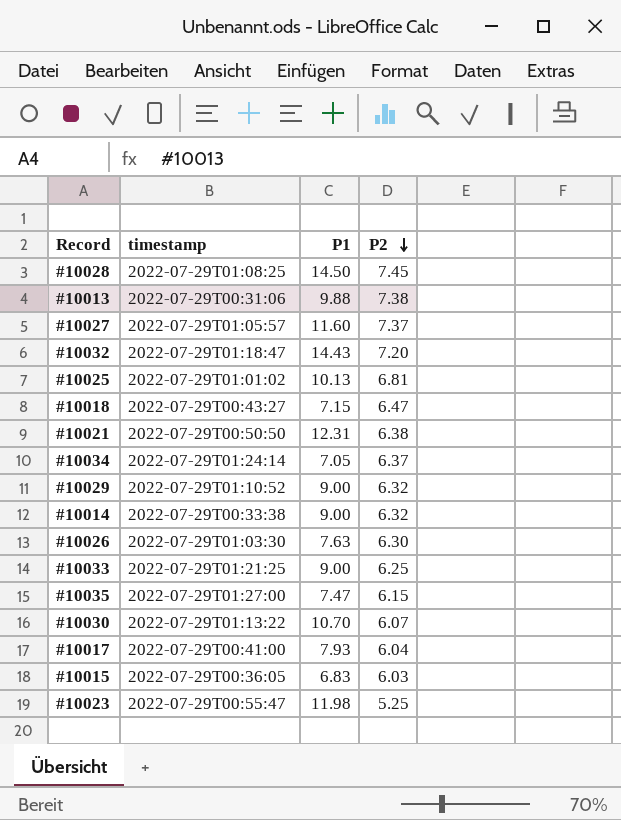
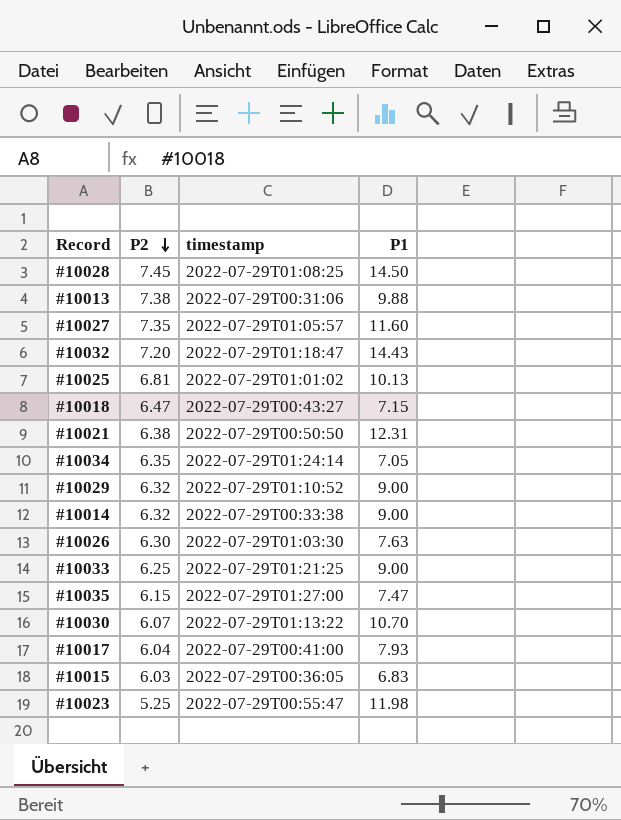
column P2 | position: 4 -> 2
#10027 | P2: 7.37 -> 7.35
#10034 | P2: 6.37 -> 6.35

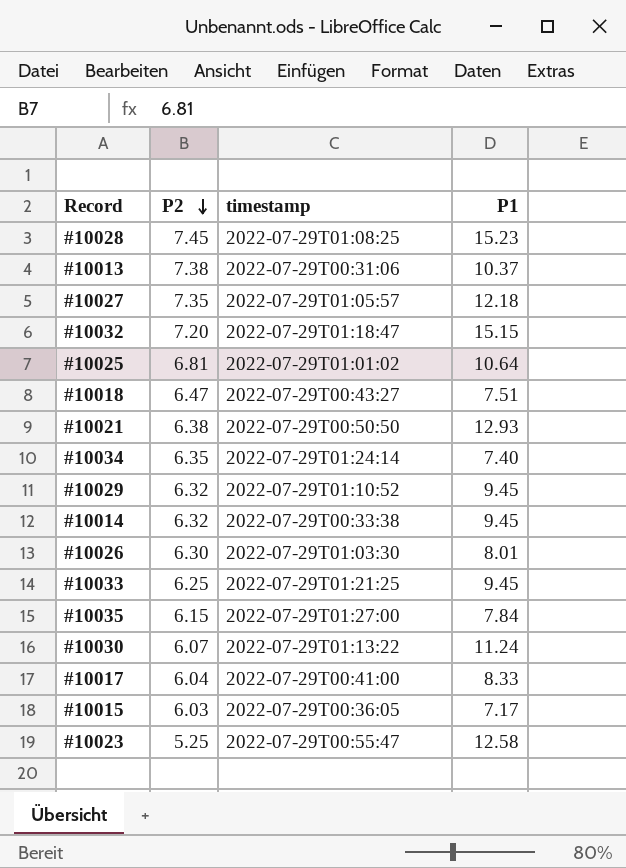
#10028 | P1: 14.50 -> 15.23
#10013 | P1: 9.88 -> 10.37
#10027 | P1: 11.60 -> 12.18
#10032 | P1: 14.43 -> 15.15
#10025 | P1: 10.13 -> 10.64
#10018 | P1: 7.15 -> 7.51
#10021 | P1: 12.31 -> 12.93
#10034 | P1: 7.05 -> 7.40
#10029 | P1: 9.00 -> 9.45
#10014 | P1: 9.00 -> 9.45
#10026 | P1: 7.63 -> 8.01
#10033 | P1: 9.00 -> 9.45
#10035 | P1: 7.47 -> 7.84
#10030 | P1: 10.70 -> 11.24
#10017 | P1: 7.93 -> 8.33
#10015 | P1: 6.83 -> 7.17
#10023 | P1: 11.98 -> 12.58

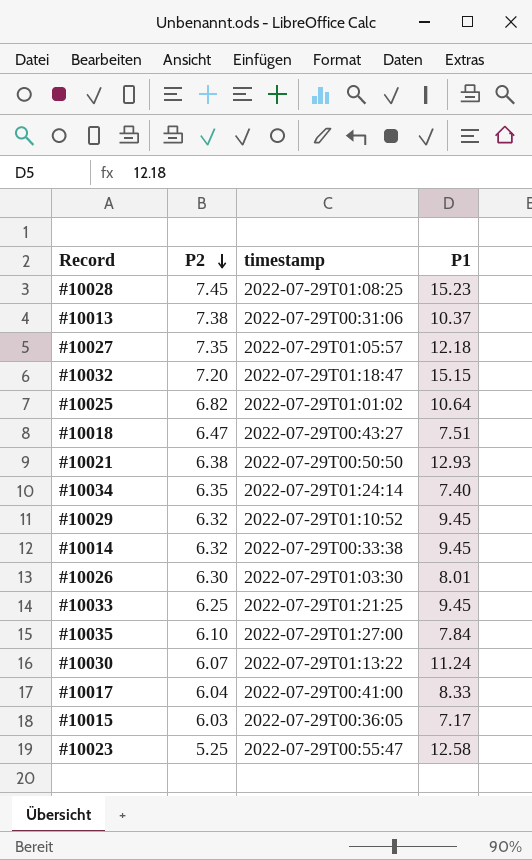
#10025 | P2: 6.81 -> 6.82
#10035 | P2: 6.15 -> 6.10

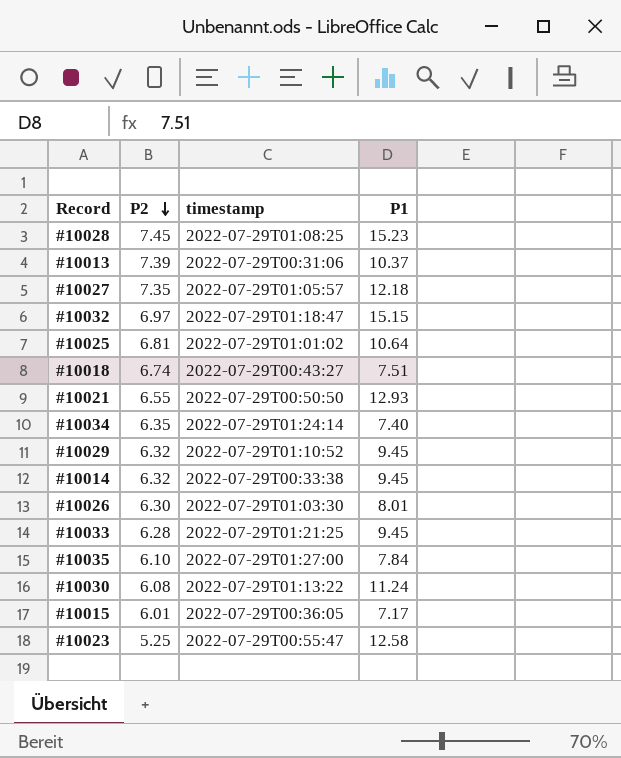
row #10017: 6.04 | 2022-07-29T00:41:00 | 8.33 -> none
#10013 | P2: 7.38 -> 7.39
#10032 | P2: 7.20 -> 6.97
#10025 | P2: 6.82 -> 6.81
#10018 | P2: 6.47 -> 6.74
#10021 | P2: 6.38 -> 6.55
#10033 | P2: 6.25 -> 6.28
#10030 | P2: 6.07 -> 6.08
#10015 | P2: 6.03 -> 6.01

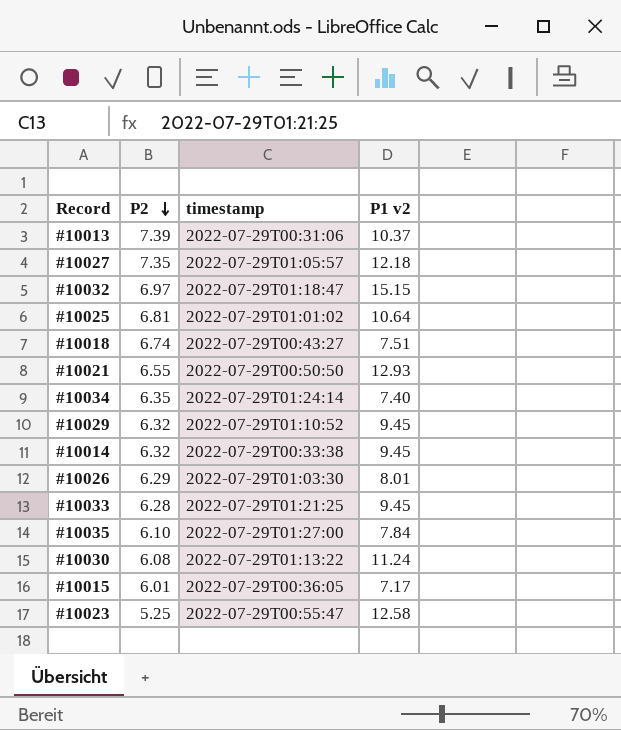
column name: P1 -> P1 v2
row #10028: 7.45 | 2022-07-29T01:08:25 | 15.23 -> none
#10026 | P2: 6.30 -> 6.29

